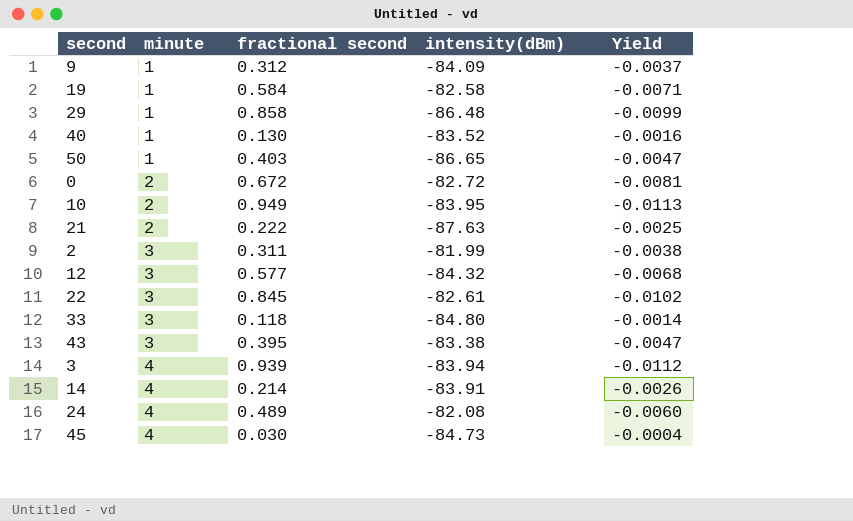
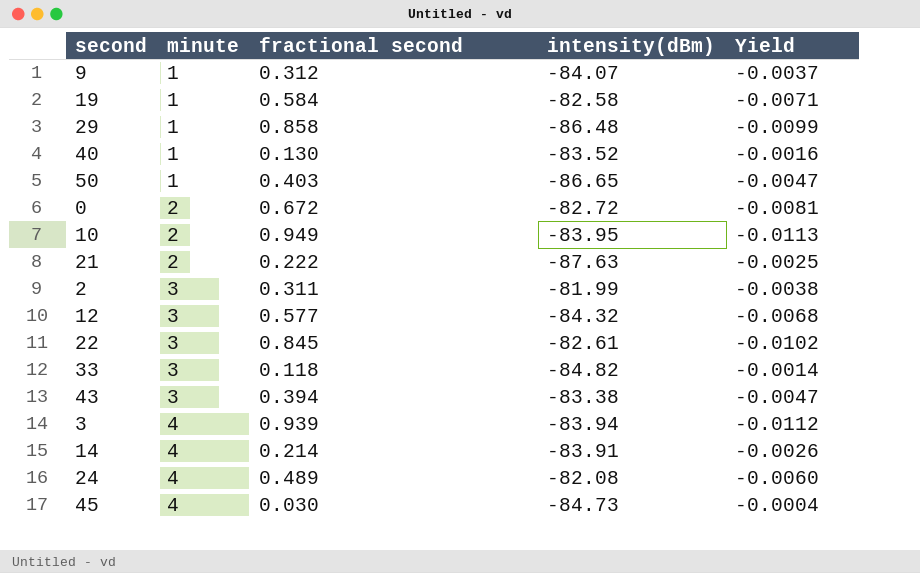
9 | intensity(dBm): -84.09 -> -84.07
33 | intensity(dBm): -84.80 -> -84.82
43 | fractional second: 0.395 -> 0.394

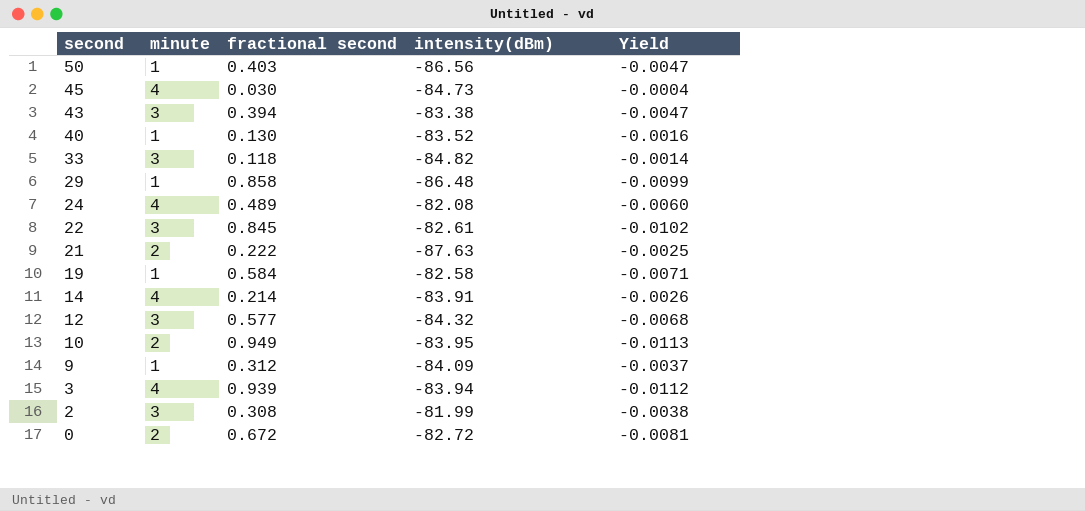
row order: minute ascending -> second descending
50 | intensity(dBm): -86.65 -> -86.56
9 | intensity(dBm): -84.07 -> -84.09
2 | fractional second: 0.311 -> 0.308

